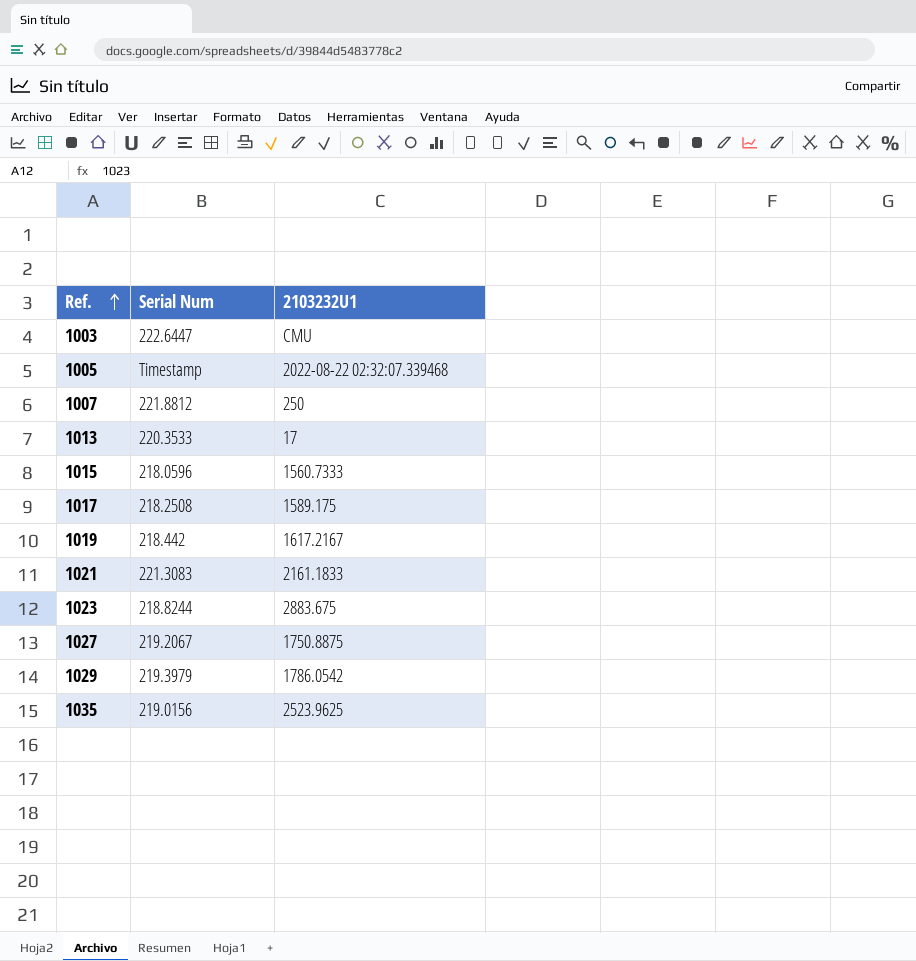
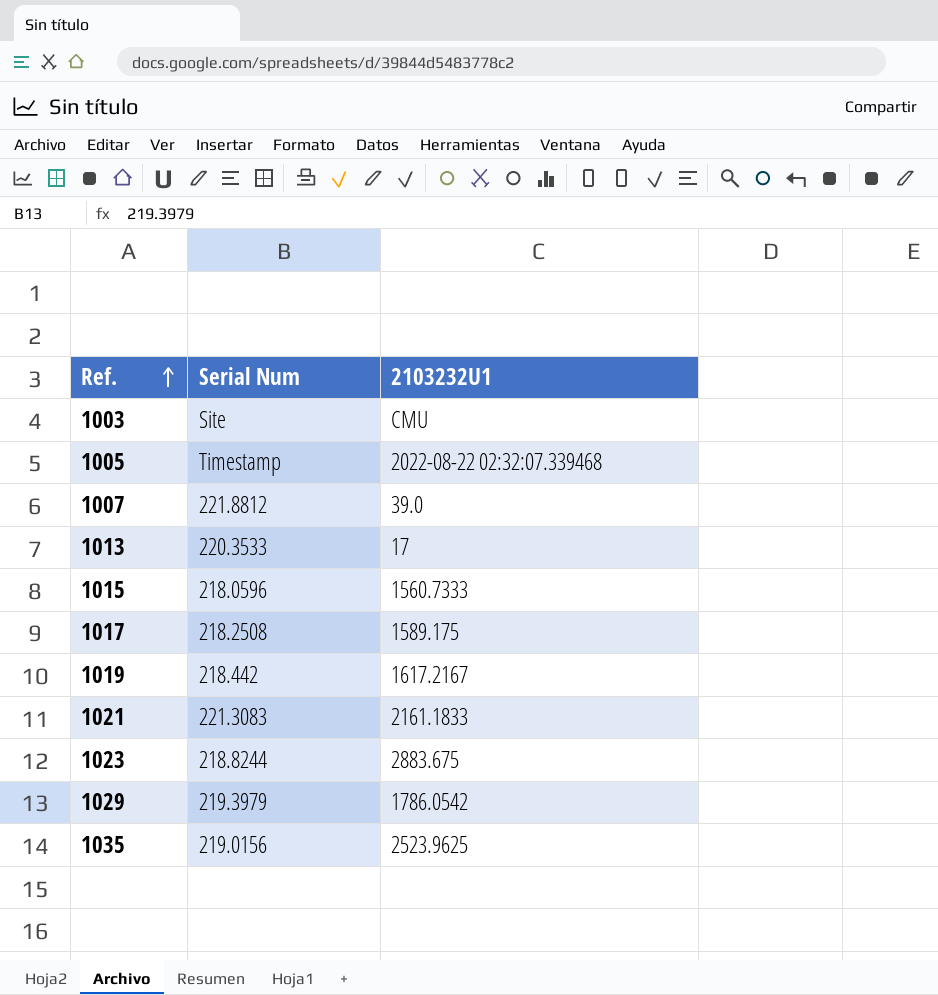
row 1027: 219.2067 | 1750.8875 -> none
1003 | Serial Num: 222.6447 -> Site
1007 | 2103232U1: 250 -> 39.0

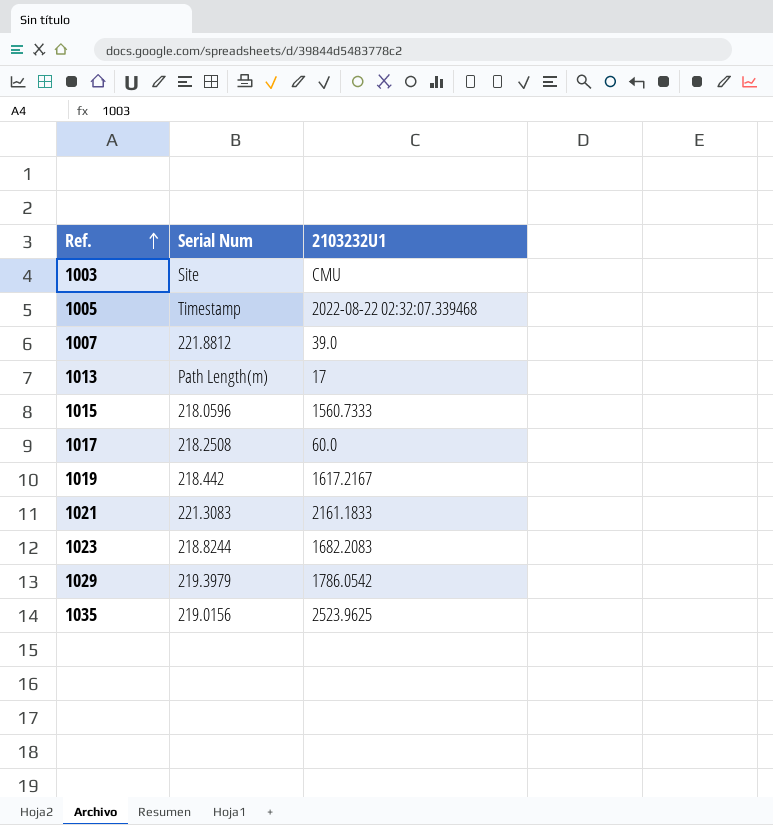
1013 | Serial Num: 220.3533 -> Path Length(m)
1017 | 2103232U1: 1589.175 -> 60.0
1023 | 2103232U1: 2883.675 -> 1682.2083

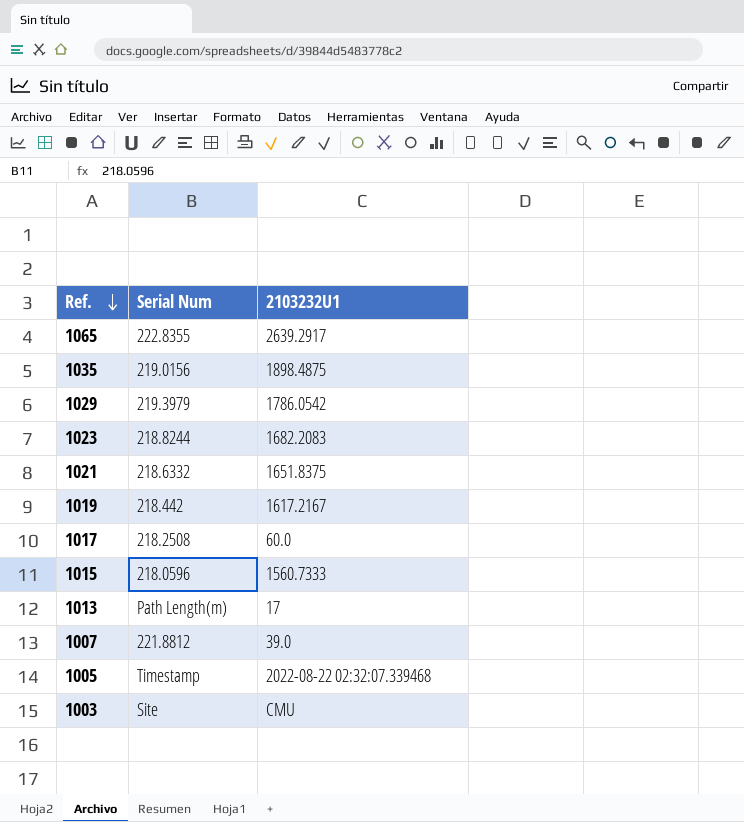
row order: Ref. ascending -> Ref. descending
row 1065: none -> 222.8355 | 2639.2917
1035 | 2103232U1: 2523.9625 -> 1898.4875
1021 | Serial Num: 221.3083 -> 218.6332
1021 | 2103232U1: 2161.1833 -> 1651.8375

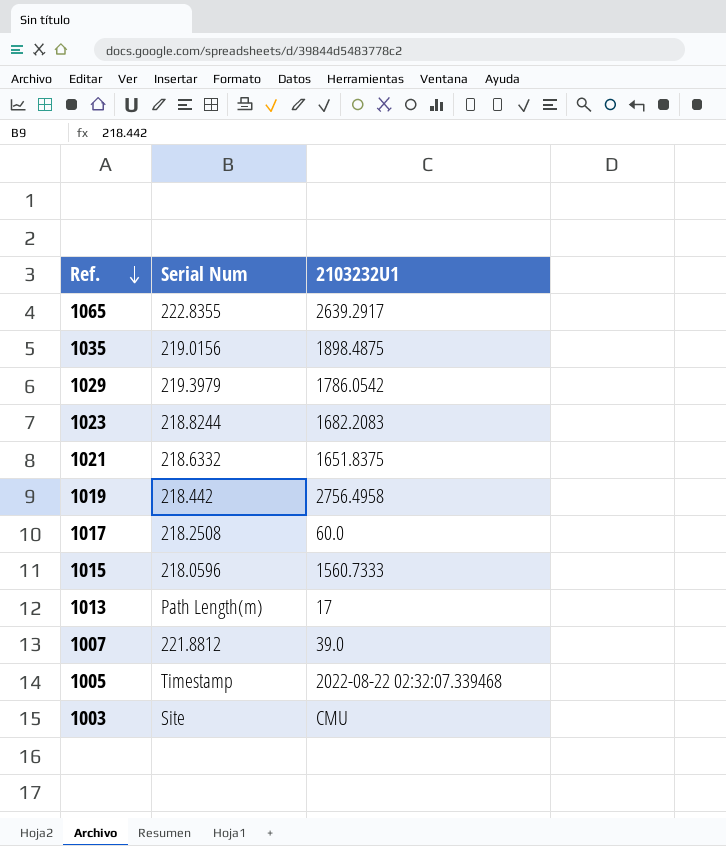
1019 | 2103232U1: 1617.2167 -> 2756.4958

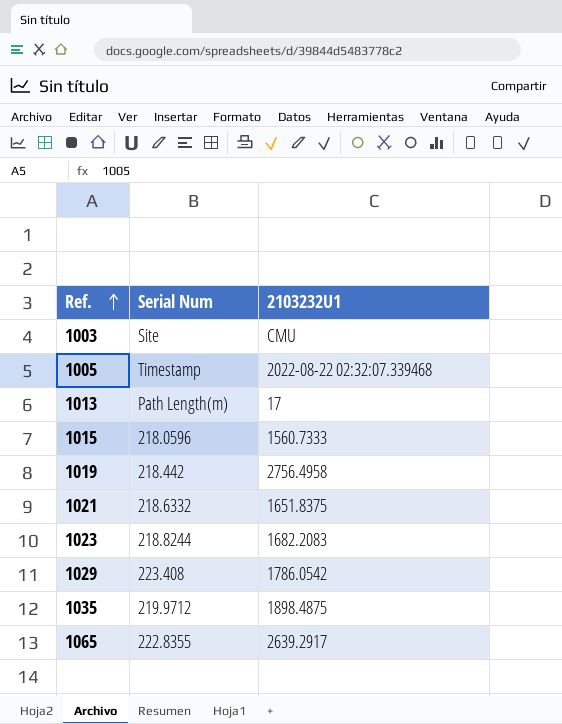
row order: Ref. descending -> Ref. ascending
row 1017: 218.2508 | 60.0 -> none
row 1007: 221.8812 | 39.0 -> none
1029 | Serial Num: 219.3979 -> 223.408
1035 | Serial Num: 219.0156 -> 219.9712

